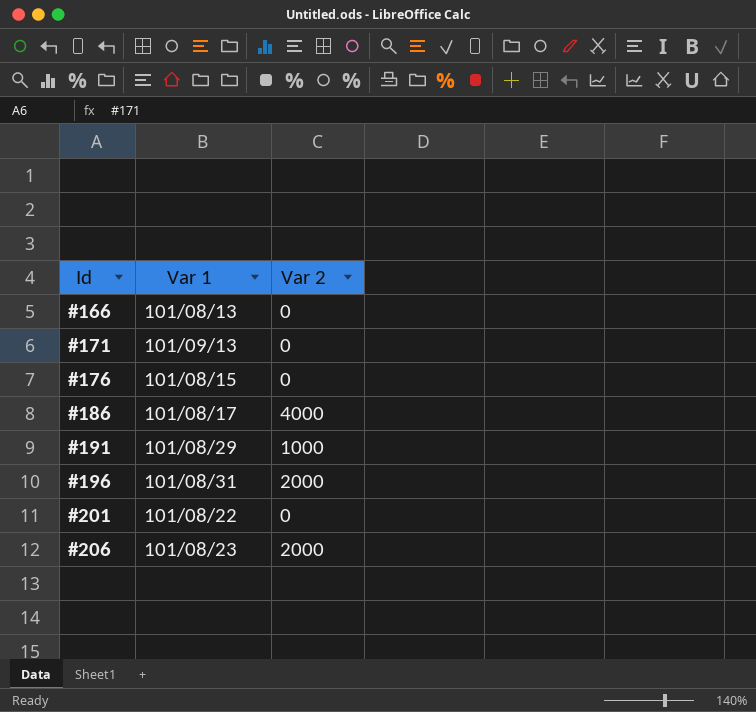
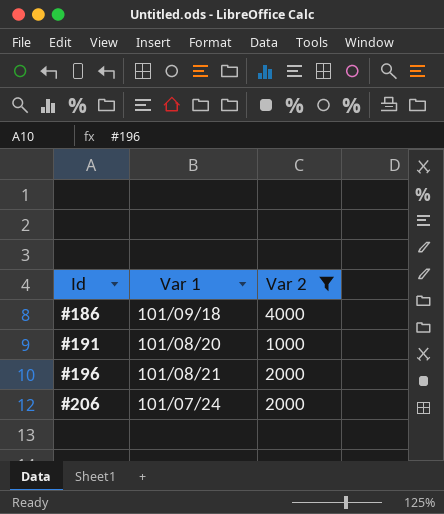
filter: none -> Var 2 != 0
#186 | Var 1: 101/08/17 -> 101/09/18
#191 | Var 1: 101/08/29 -> 101/08/20
#196 | Var 1: 101/08/31 -> 101/08/21
#206 | Var 1: 101/08/23 -> 101/07/24

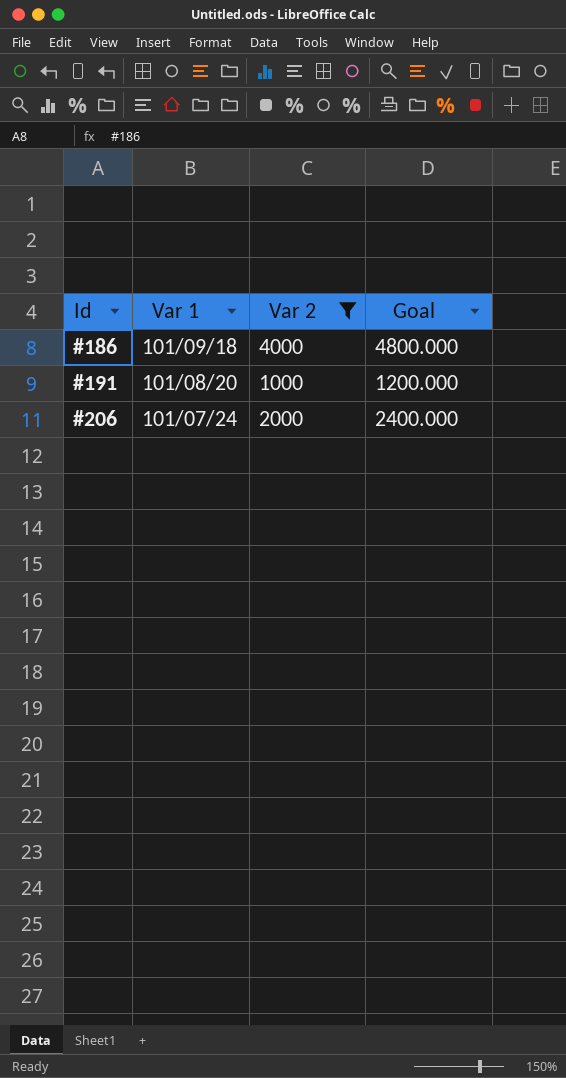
column Goal | formula: none -> [Var 2] * 1.2
row #196: 101/08/21 | 2000 -> none

